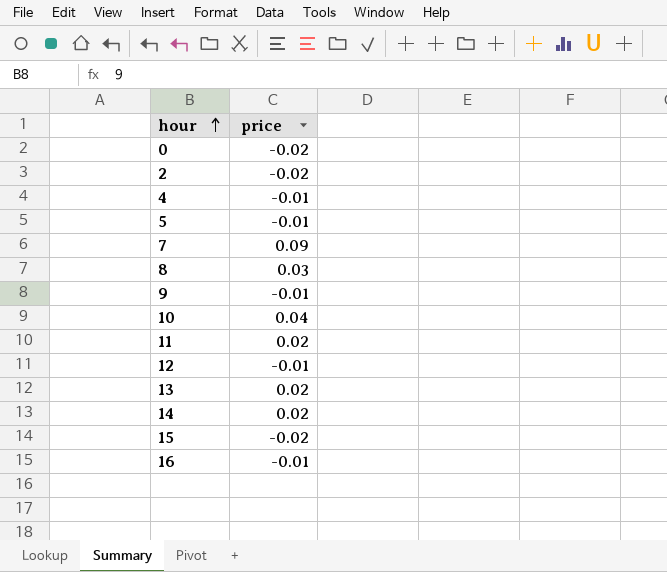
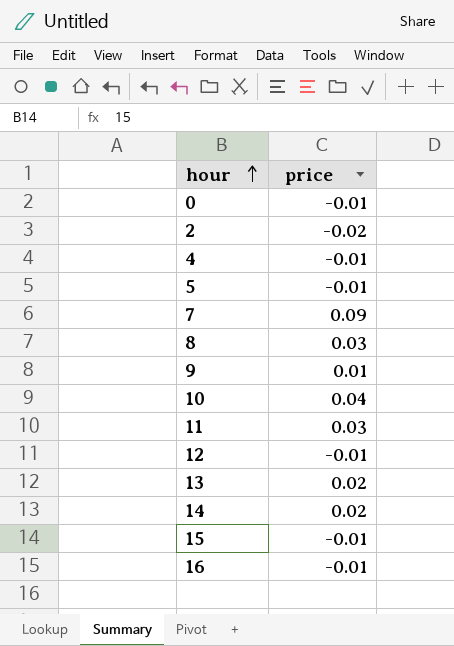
0 | price: -0.02 -> -0.01
9 | price: -0.01 -> 0.01
11 | price: 0.02 -> 0.03
15 | price: -0.02 -> -0.01

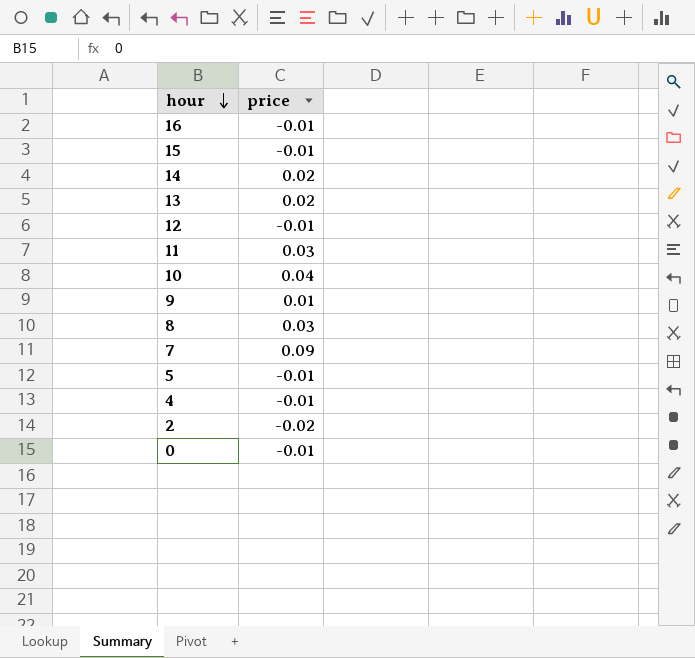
row order: hour ascending -> hour descending

